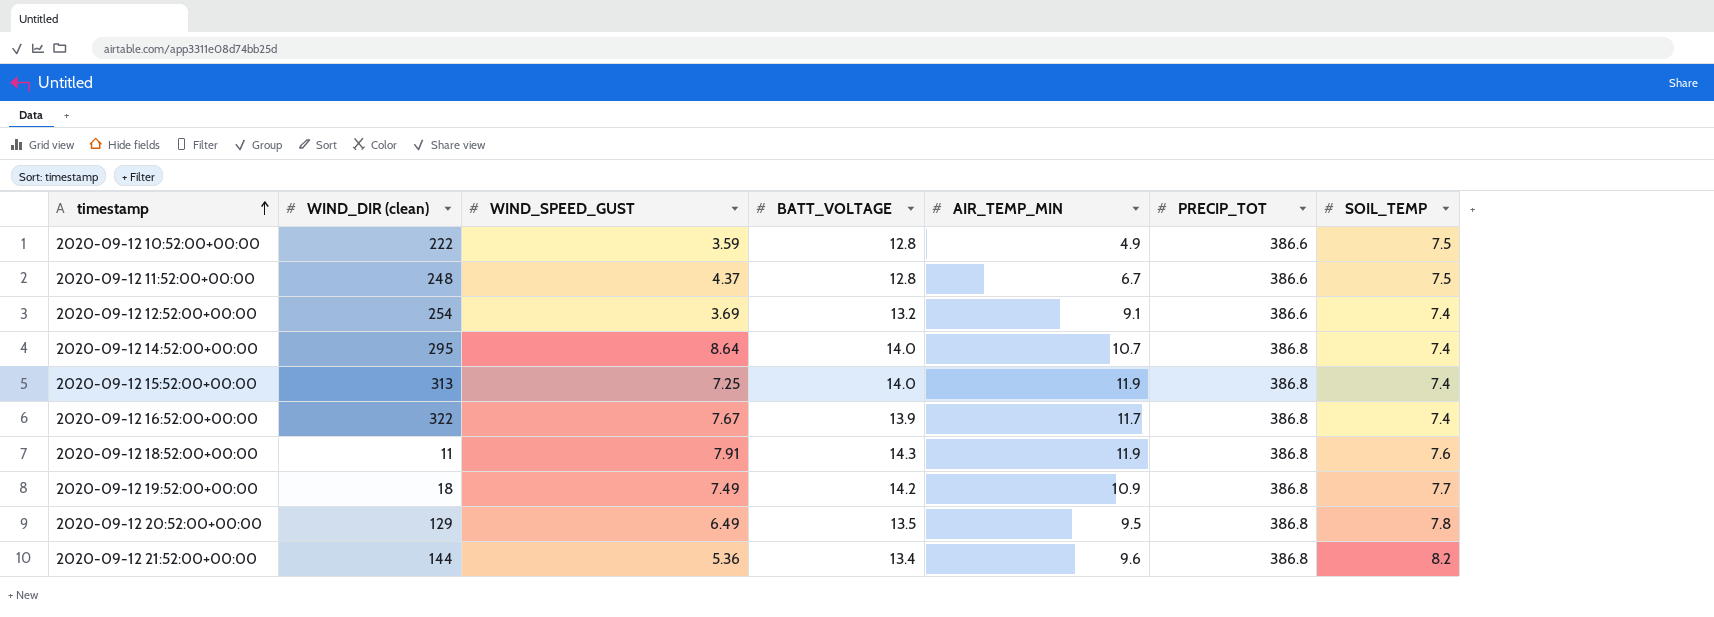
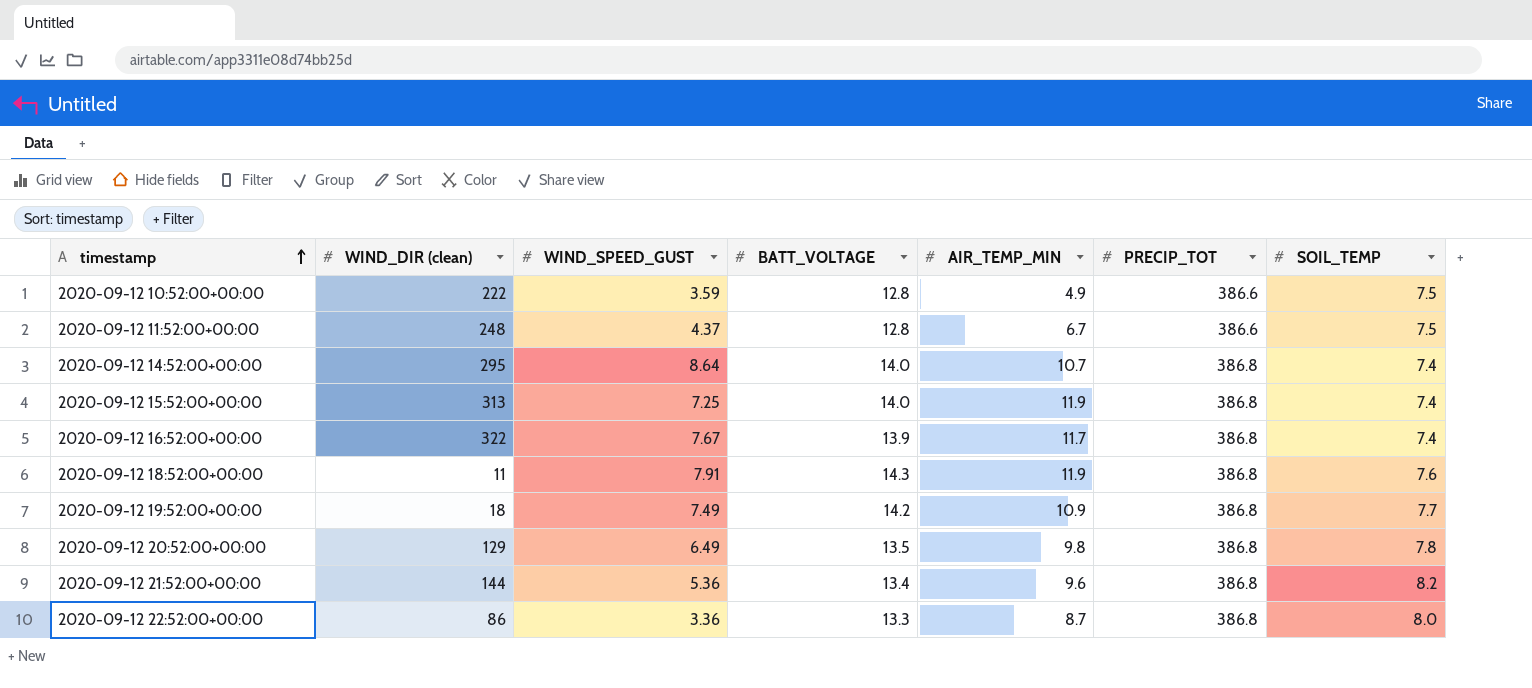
row 2020-09-12 12:52:00+00:00: 254 | 3.69 | 13.2 | 9.1 | 386.6 | 7.4 -> none
2020-09-12 20:52:00+00:00 | AIR_TEMP_MIN: 9.5 -> 9.8
row 2020-09-12 22:52:00+00:00: none -> 86 | 3.36 | 13.3 | 8.7 | 386.8 | 8.0

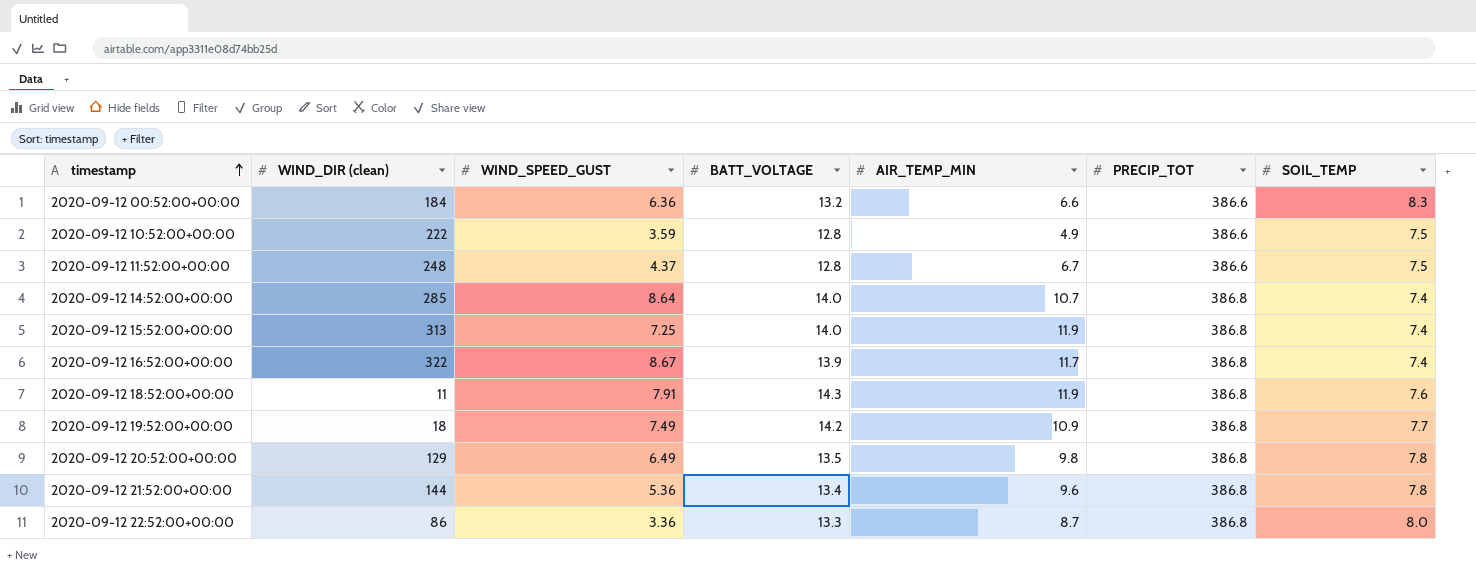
row 2020-09-12 00:52:00+00:00: none -> 184 | 6.36 | 13.2 | 6.6 | 386.6 | 8.3
2020-09-12 14:52:00+00:00 | WIND_DIR (clean): 295 -> 285
2020-09-12 16:52:00+00:00 | WIND_SPEED_GUST: 7.67 -> 8.67
2020-09-12 21:52:00+00:00 | SOIL_TEMP: 8.2 -> 7.8

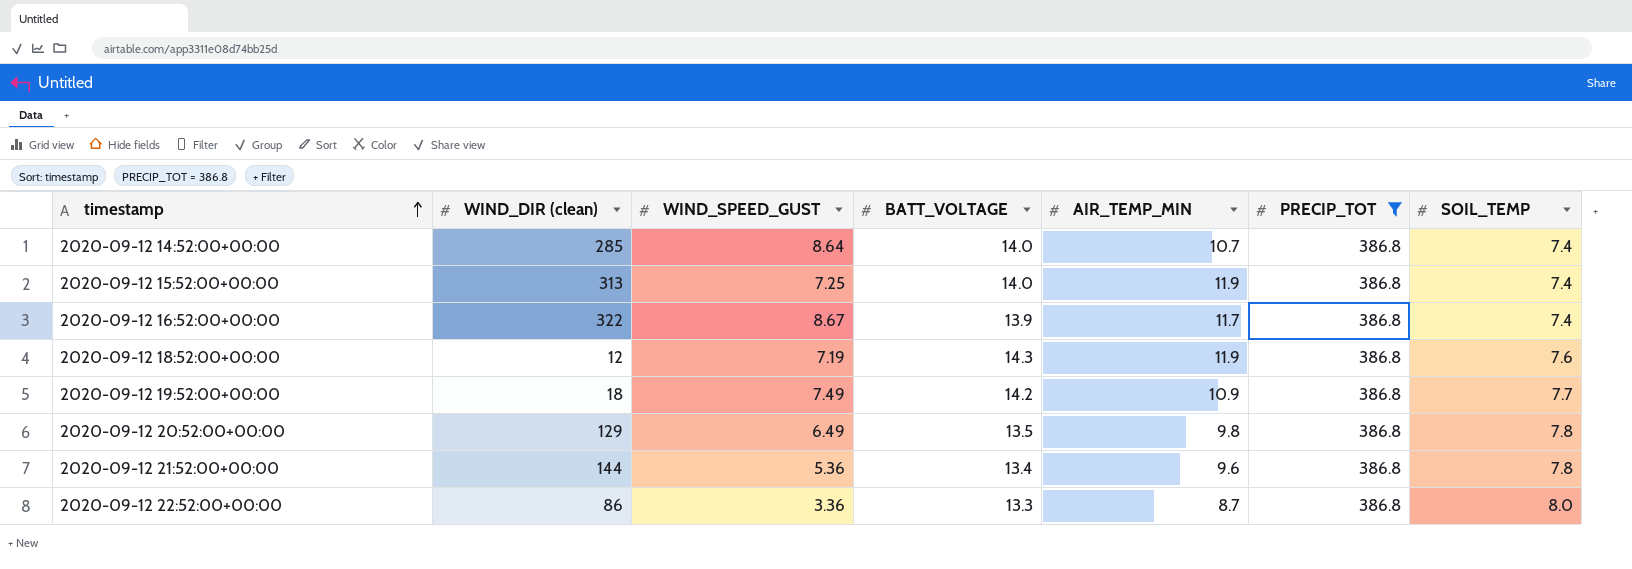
filter: none -> PRECIP_TOT = 386.8
2020-09-12 18:52:00+00:00 | WIND_DIR (clean): 11 -> 12
2020-09-12 18:52:00+00:00 | WIND_SPEED_GUST: 7.91 -> 7.19

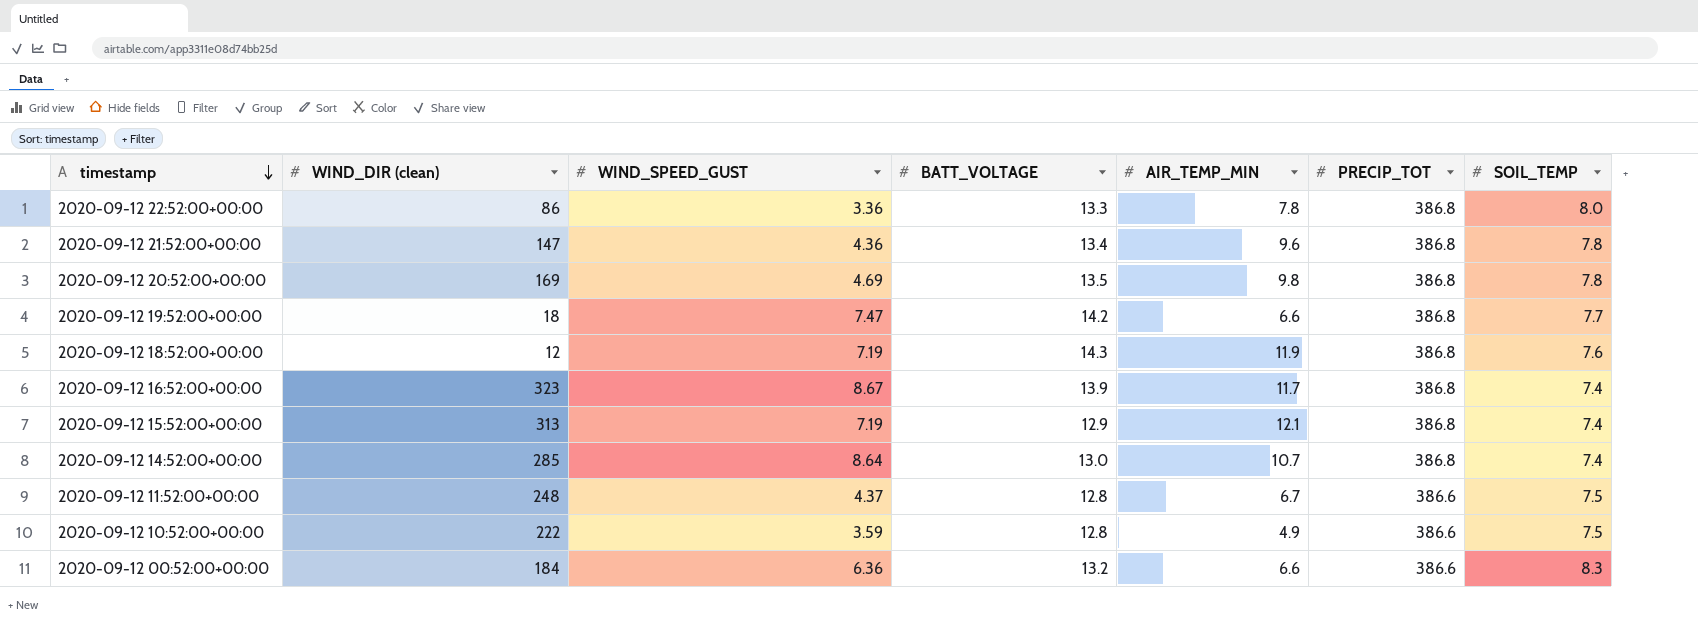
filter: PRECIP_TOT = 386.8 -> none
row order: timestamp ascending -> timestamp descending
2020-09-12 22:52:00+00:00 | AIR_TEMP_MIN: 8.7 -> 7.8
2020-09-12 21:52:00+00:00 | WIND_DIR (clean): 144 -> 147
2020-09-12 21:52:00+00:00 | WIND_SPEED_GUST: 5.36 -> 4.36
2020-09-12 20:52:00+00:00 | WIND_DIR (clean): 129 -> 169
2020-09-12 20:52:00+00:00 | WIND_SPEED_GUST: 6.49 -> 4.69
2020-09-12 19:52:00+00:00 | WIND_SPEED_GUST: 7.49 -> 7.47
2020-09-12 19:52:00+00:00 | AIR_TEMP_MIN: 10.9 -> 6.6
2020-09-12 16:52:00+00:00 | WIND_DIR (clean): 322 -> 323
2020-09-12 15:52:00+00:00 | WIND_SPEED_GUST: 7.25 -> 7.19
2020-09-12 15:52:00+00:00 | BATT_VOLTAGE: 14.0 -> 12.9
2020-09-12 15:52:00+00:00 | AIR_TEMP_MIN: 11.9 -> 12.1
2020-09-12 14:52:00+00:00 | BATT_VOLTAGE: 14.0 -> 13.0

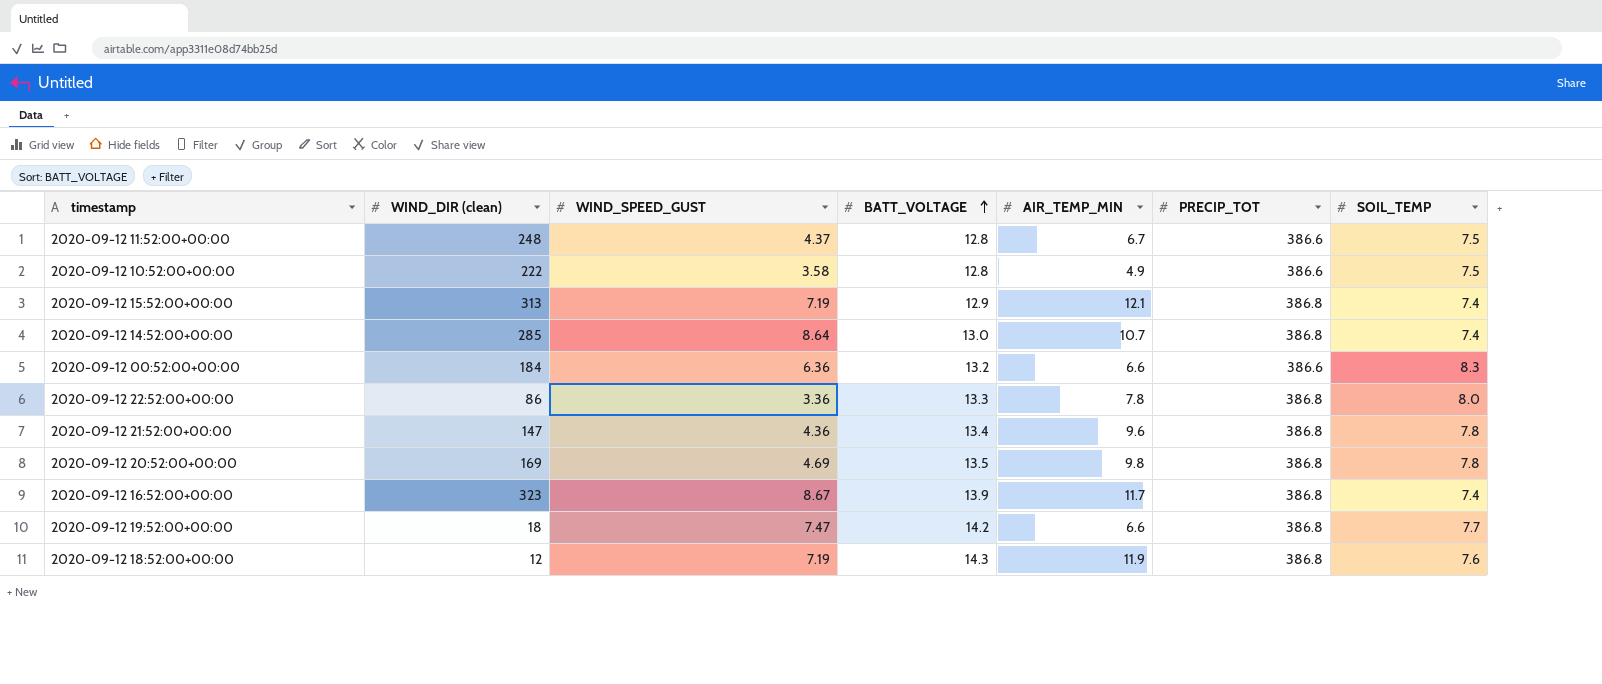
row order: timestamp descending -> BATT_VOLTAGE ascending
2020-09-12 10:52:00+00:00 | WIND_SPEED_GUST: 3.59 -> 3.58

